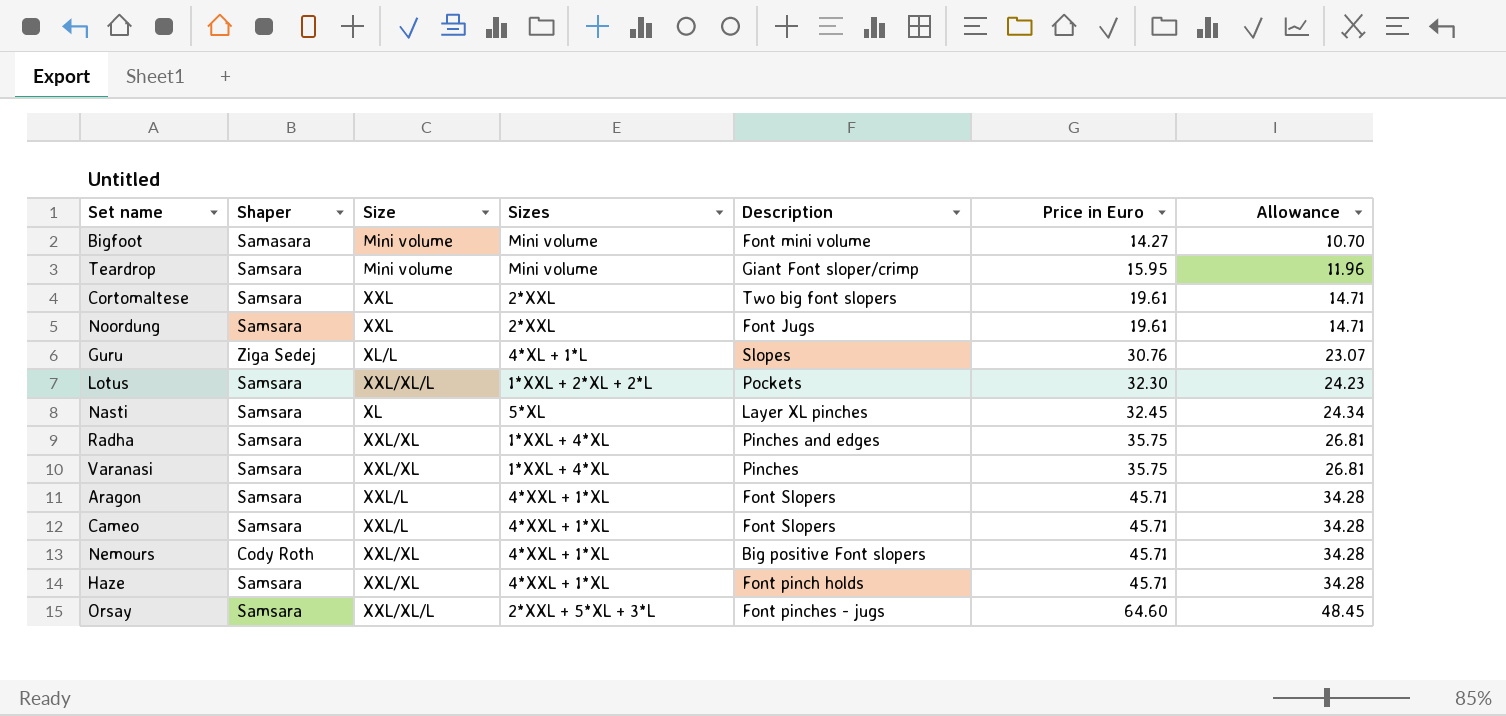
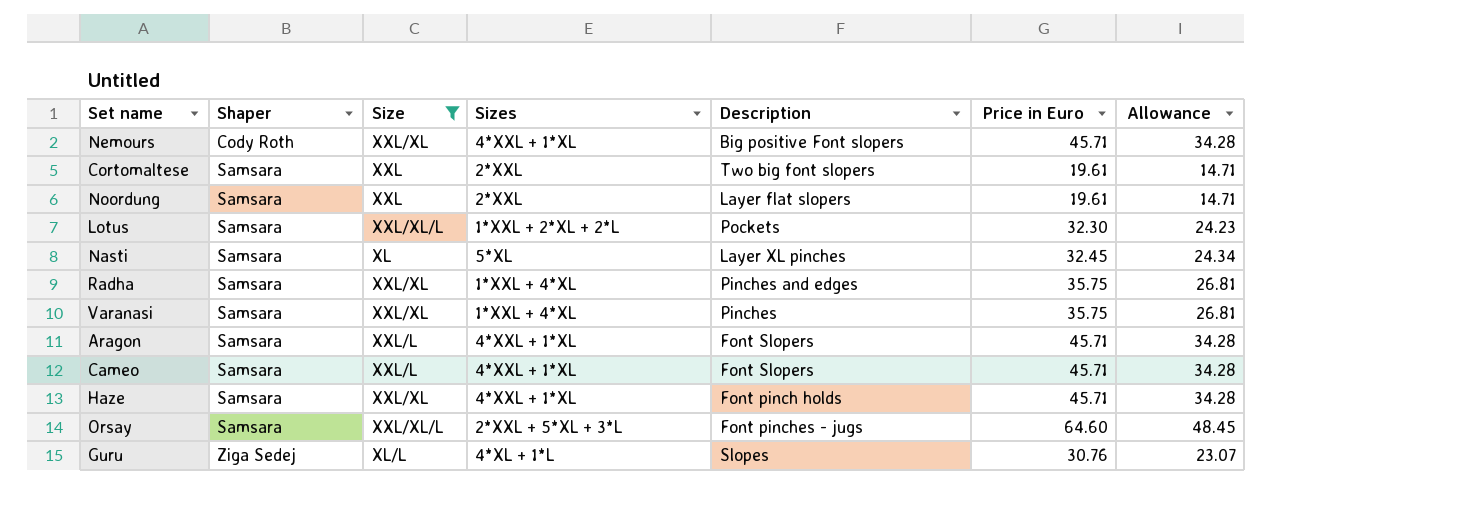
filter: none -> Size != Mini volume
row order: Price in Euro ascending -> Shaper ascending
Noordung | Description: Font Jugs -> Layer flat slopers

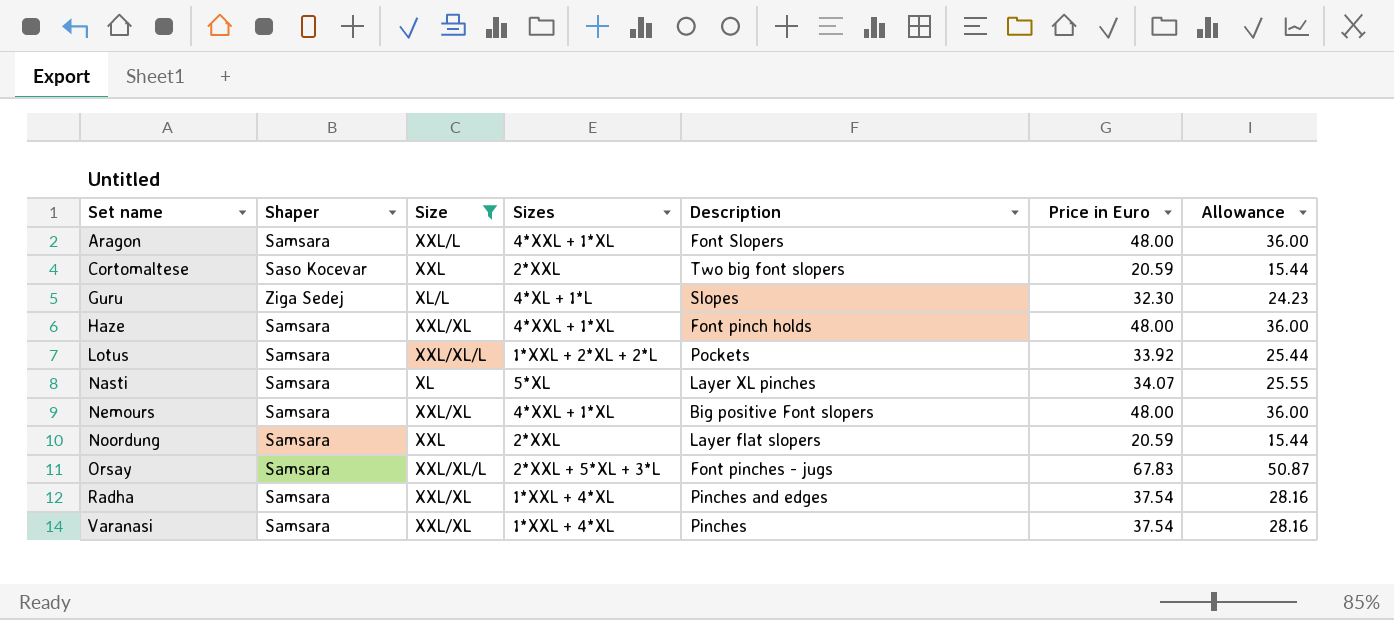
row order: Shaper ascending -> Set name ascending
row Cameo: Samsara | XXL/L | 4*XXL + 1*XL | Font Slopers | 45.71 | 34.28 -> none
Aragon | Price in Euro: 45.71 -> 48.00
Aragon | Allowance: 34.28 -> 36.00
Cortomaltese | Shaper: Samsara -> Saso Kocevar
Cortomaltese | Price in Euro: 19.61 -> 20.59
Cortomaltese | Allowance: 14.71 -> 15.44
Guru | Price in Euro: 30.76 -> 32.30
Guru | Allowance: 23.07 -> 24.23
Haze | Price in Euro: 45.71 -> 48.00
Haze | Allowance: 34.28 -> 36.00
Lotus | Price in Euro: 32.30 -> 33.92
Lotus | Allowance: 24.23 -> 25.44
Nasti | Price in Euro: 32.45 -> 34.07
Nasti | Allowance: 24.34 -> 25.55
Nemours | Shaper: Cody Roth -> Samsara
Nemours | Price in Euro: 45.71 -> 48.00
Nemours | Allowance: 34.28 -> 36.00
Noordung | Price in Euro: 19.61 -> 20.59
Noordung | Allowance: 14.71 -> 15.44
Orsay | Price in Euro: 64.60 -> 67.83
Orsay | Allowance: 48.45 -> 50.87
Radha | Price in Euro: 35.75 -> 37.54
Radha | Allowance: 26.81 -> 28.16
Varanasi | Price in Euro: 35.75 -> 37.54
Varanasi | Allowance: 26.81 -> 28.16

